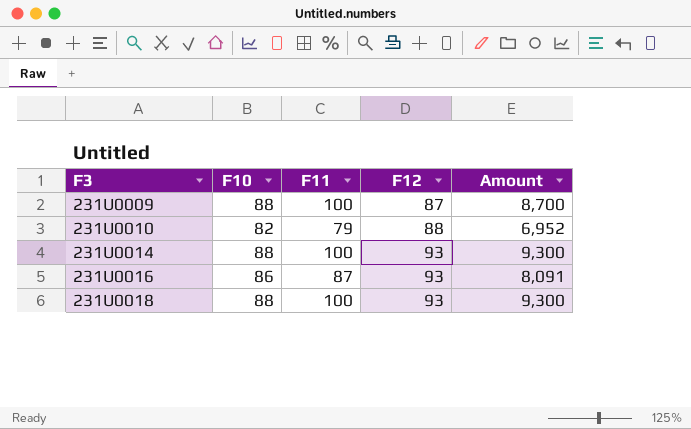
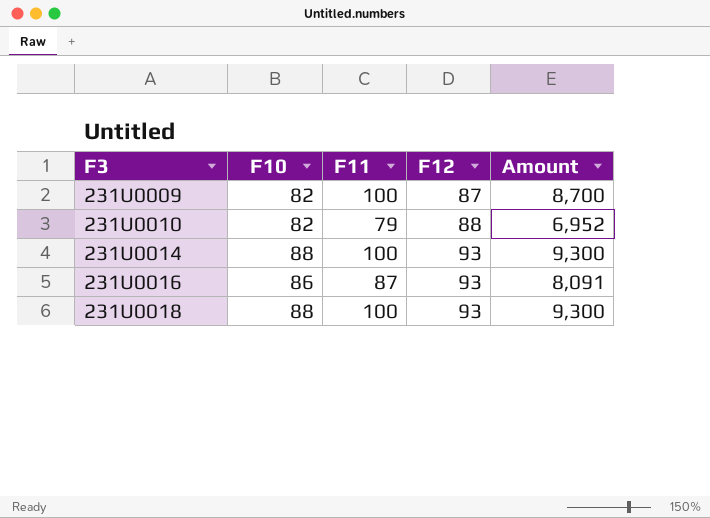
231U0009 | F10: 88 -> 82

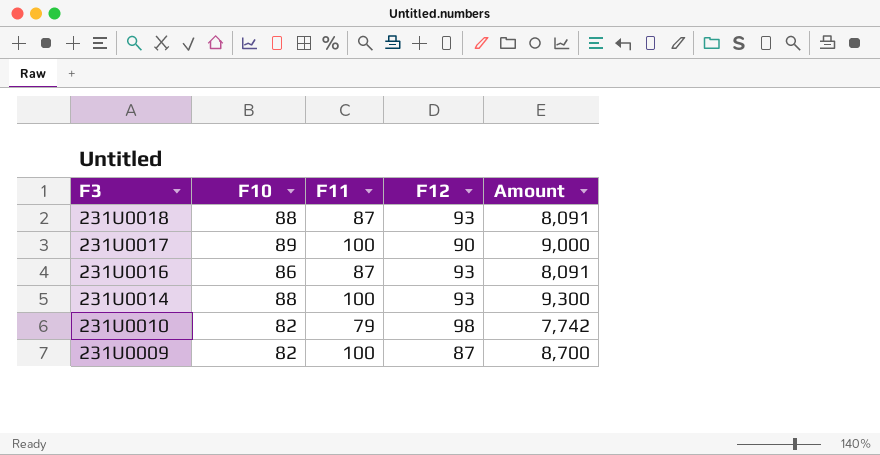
row order: F3 ascending -> F3 descending
231U0018 | F11: 100 -> 87
231U0018 | Amount: 9,300 -> 8,091
row 231U0017: none -> 89 | 100 | 90 | 9,000
231U0010 | F12: 88 -> 98
231U0010 | Amount: 6,952 -> 7,742

